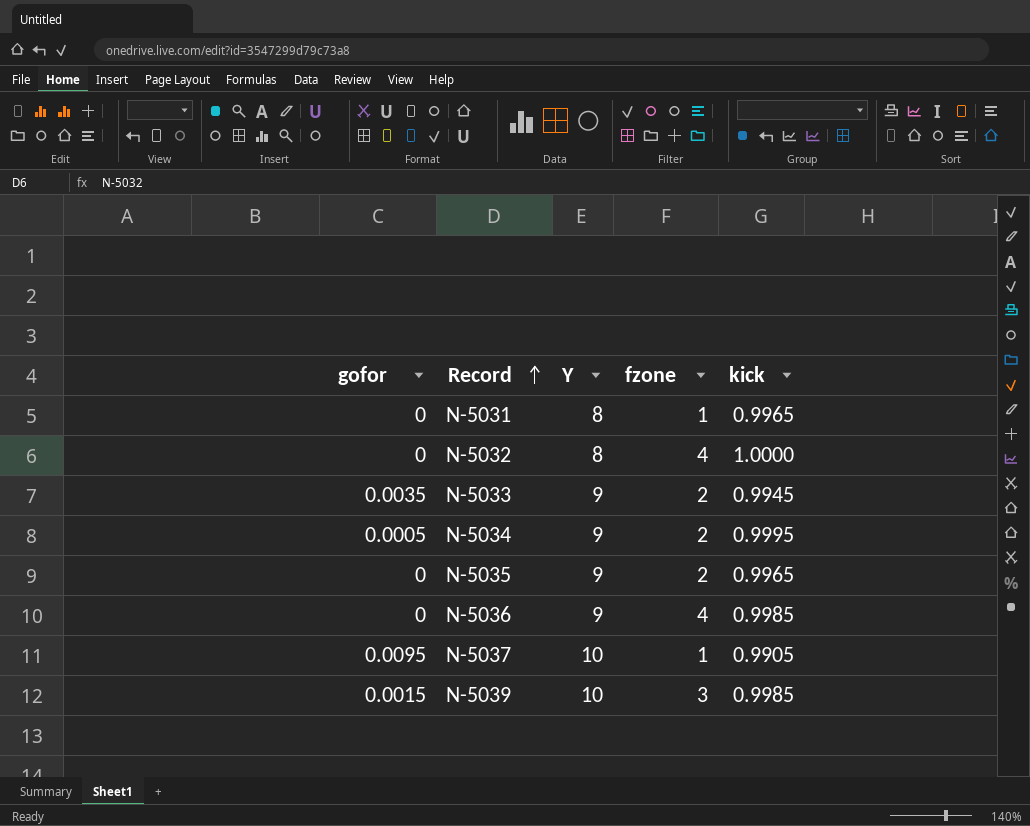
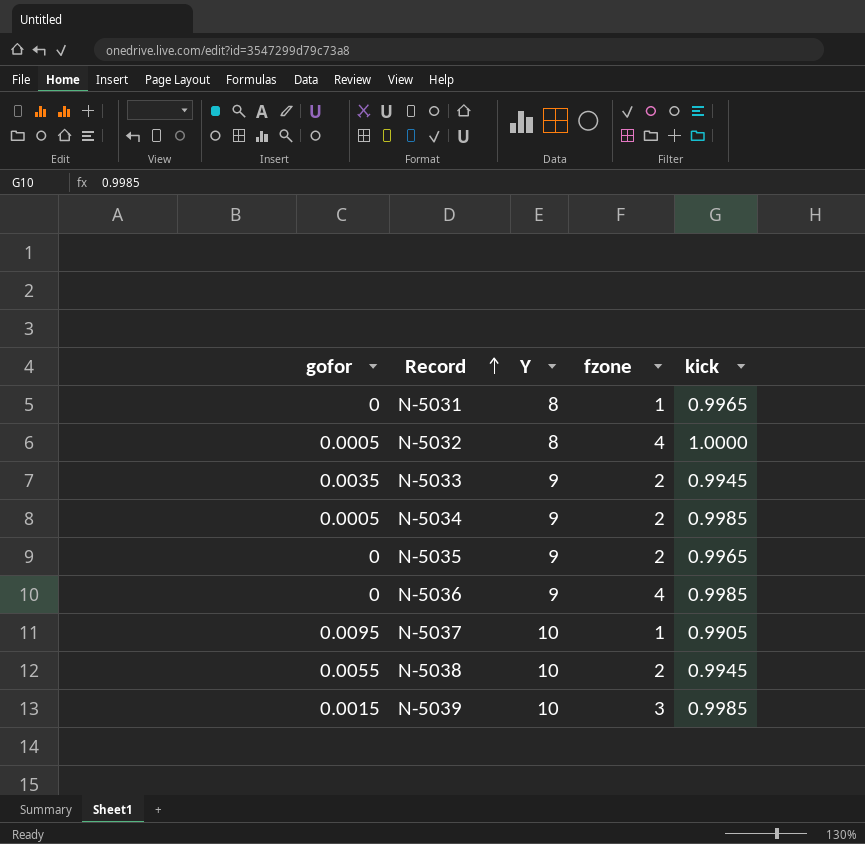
N-5032 | gofor: 0 -> 0.0005
N-5034 | kick: 0.9995 -> 0.9985
row N-5038: none -> 0.0055 | 10 | 2 | 0.9945

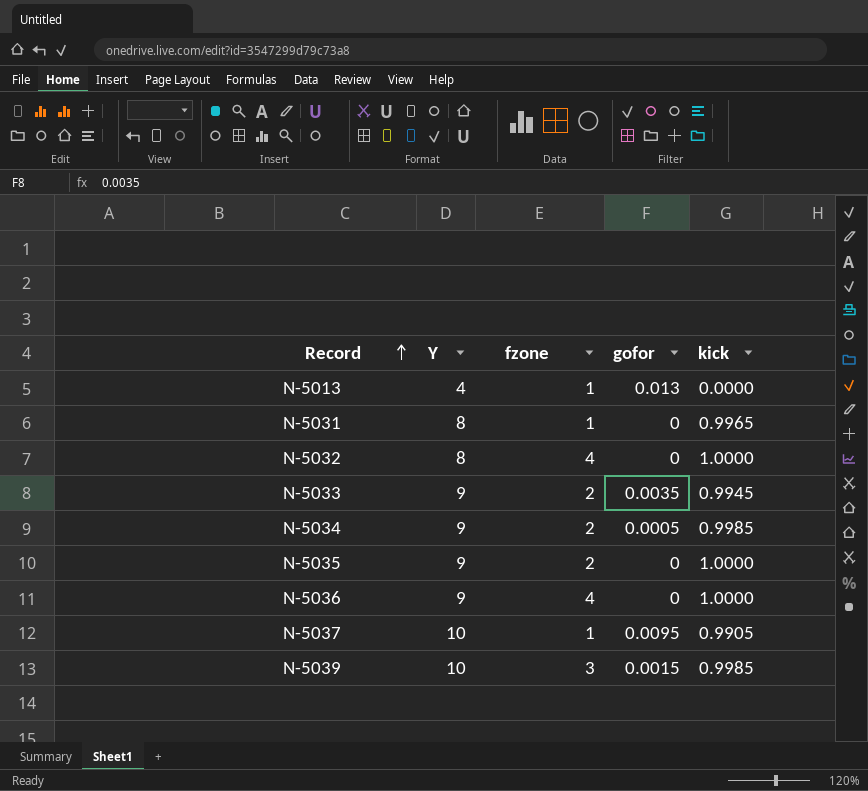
column gofor | position: 1 -> 4
row N-5038: 0.0055 | 10 | 2 | 0.9945 -> none
row N-5013: none -> 4 | 1 | 0.013 | 0.0000
N-5032 | gofor: 0.0005 -> 0
N-5035 | kick: 0.9965 -> 1.0000
N-5036 | kick: 0.9985 -> 1.0000

